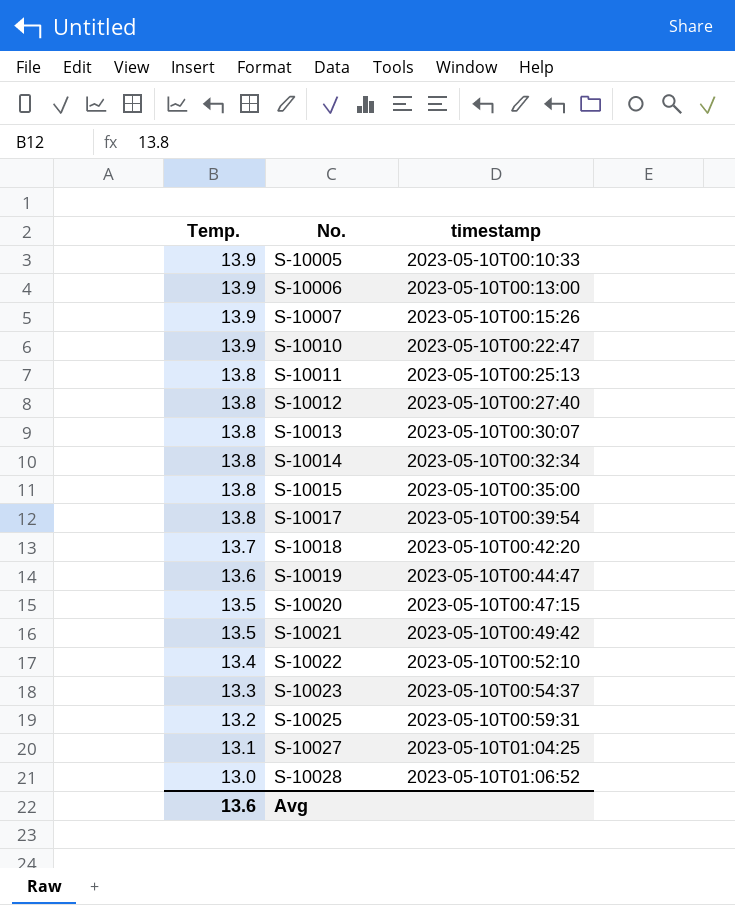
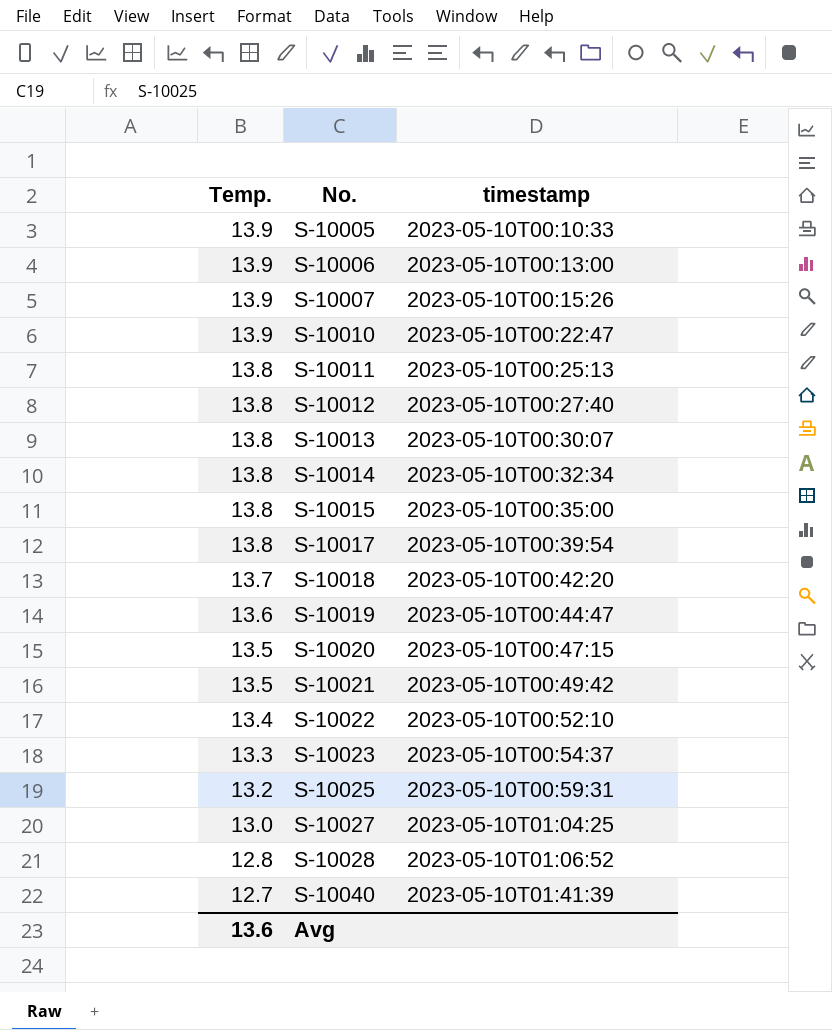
S-10027 | Temp.: 13.1 -> 13.0
S-10028 | Temp.: 13.0 -> 12.8
row S-10040: none -> 12.7 | 2023-05-10T01:41:39

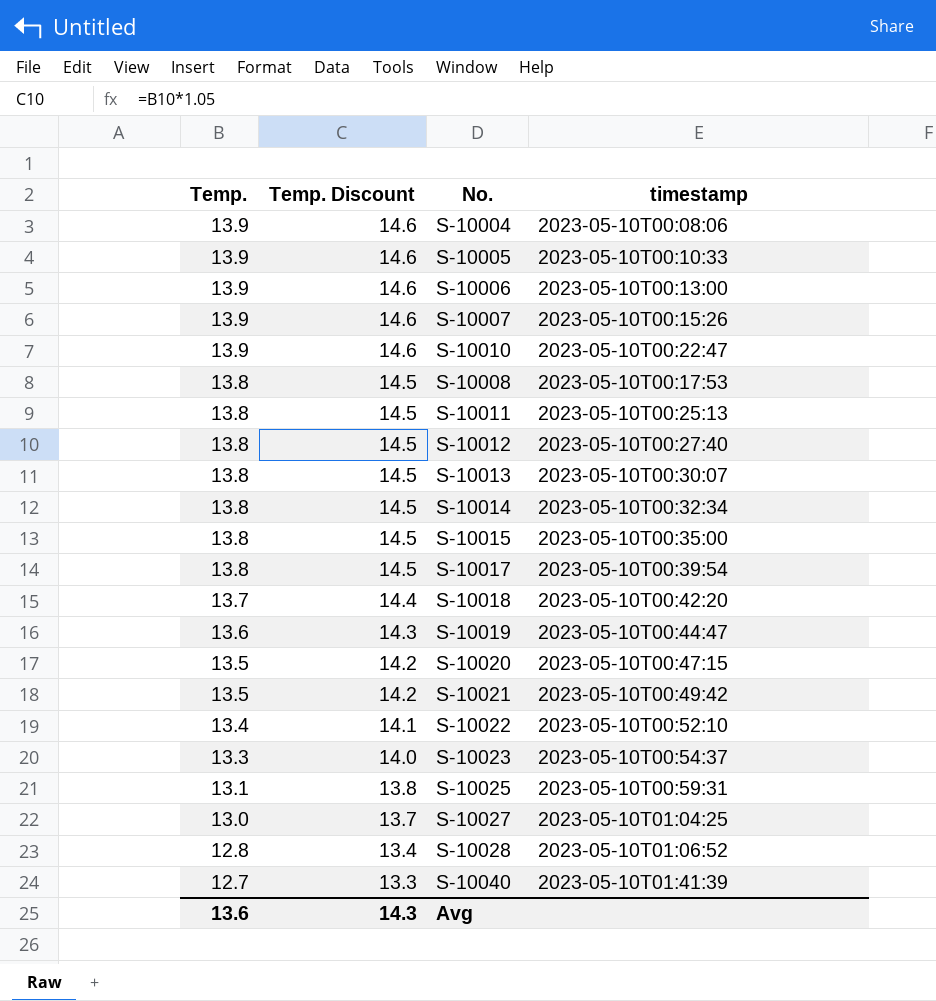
column Temp. Discount | formula: none -> [Temp.] * 1.05
row S-10004: none -> 13.9 | 14.6 | 2023-05-10T00:08:06
row S-10008: none -> 13.8 | 14.5 | 2023-05-10T00:17:53
S-10025 | Temp.: 13.2 -> 13.1

